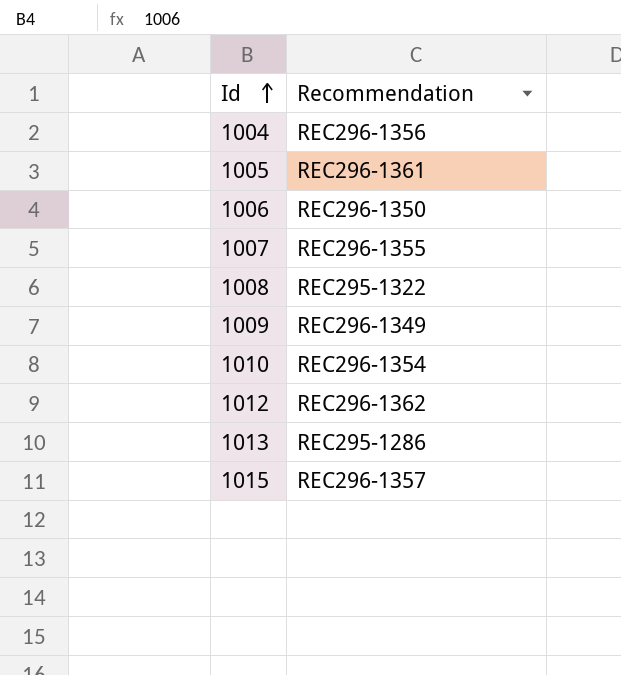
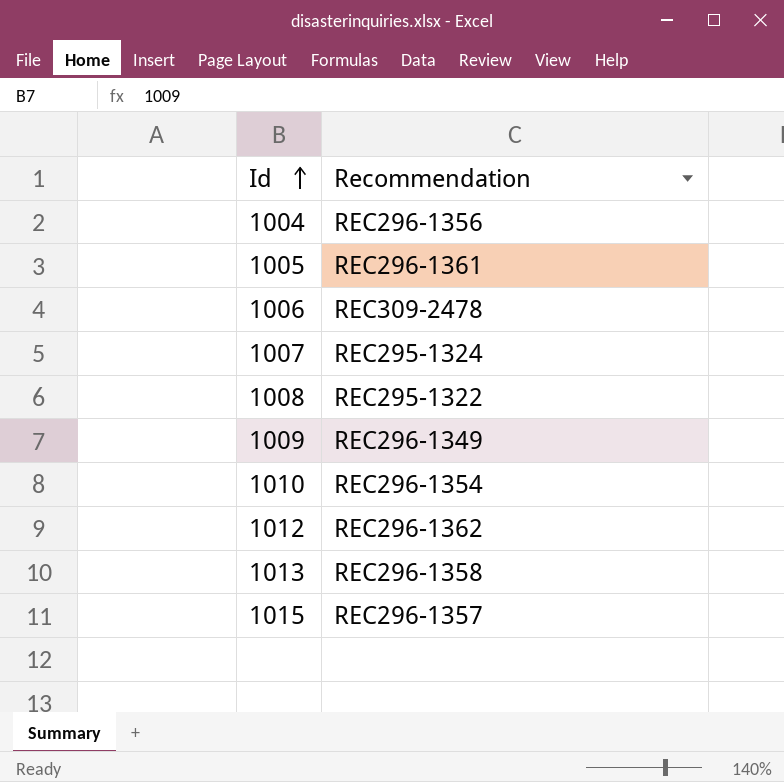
1006 | Recommendation: REC296-1350 -> REC309-2478
1007 | Recommendation: REC296-1355 -> REC295-1324
1013 | Recommendation: REC295-1286 -> REC296-1358

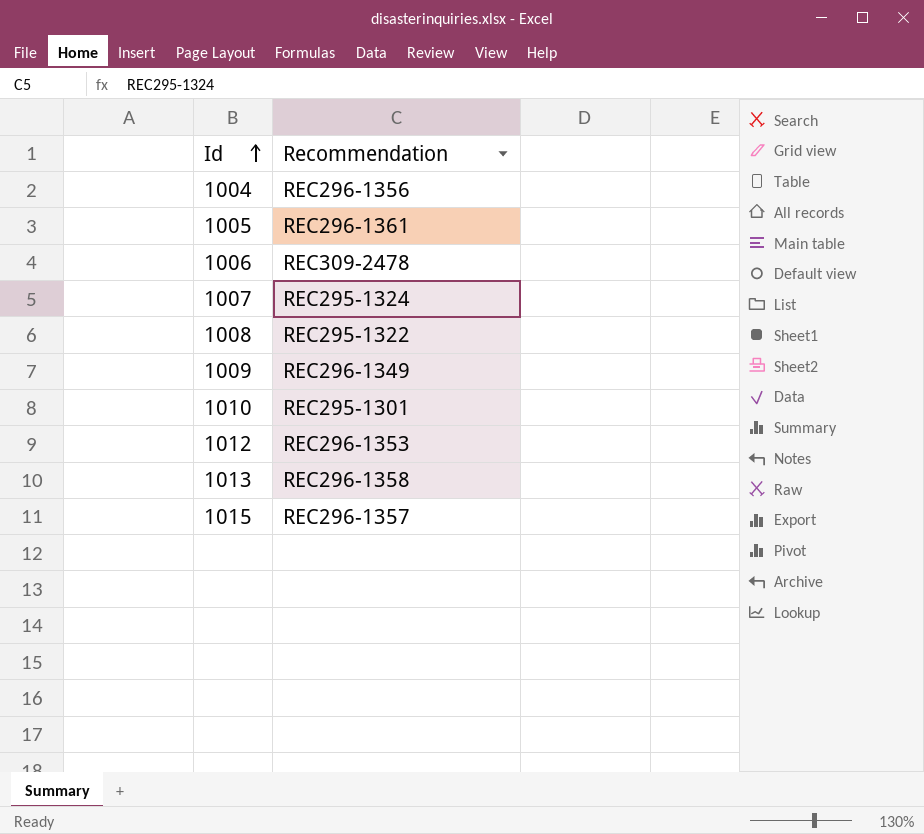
1010 | Recommendation: REC296-1354 -> REC295-1301
1012 | Recommendation: REC296-1362 -> REC296-1353

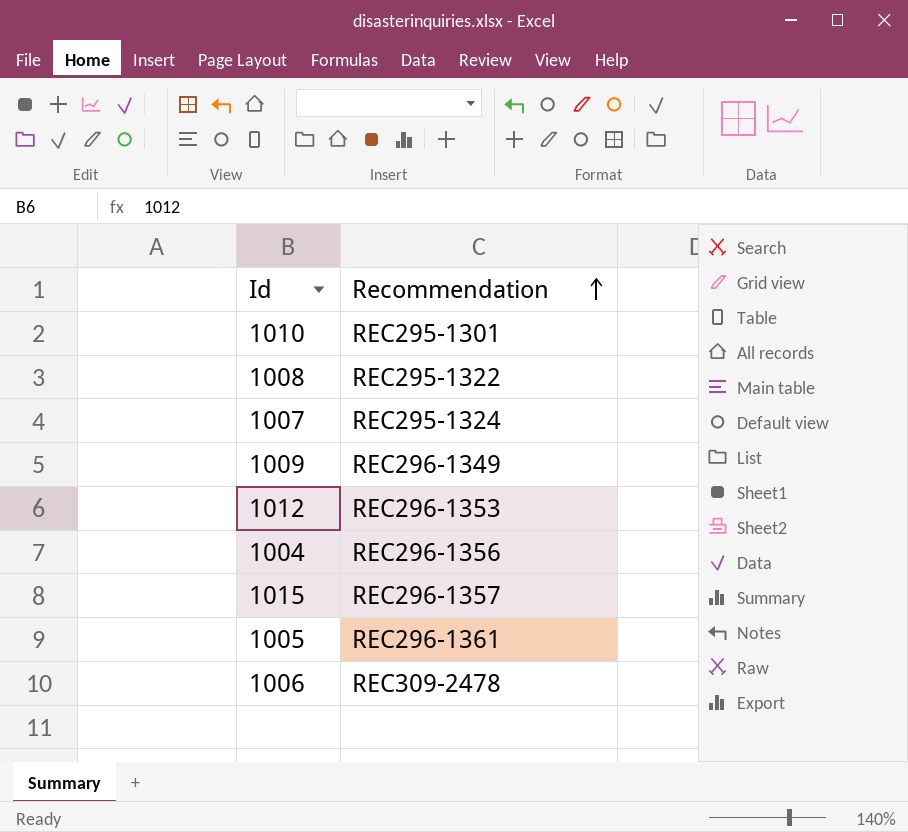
row order: Id ascending -> Recommendation ascending
row 1013: REC296-1358 -> none

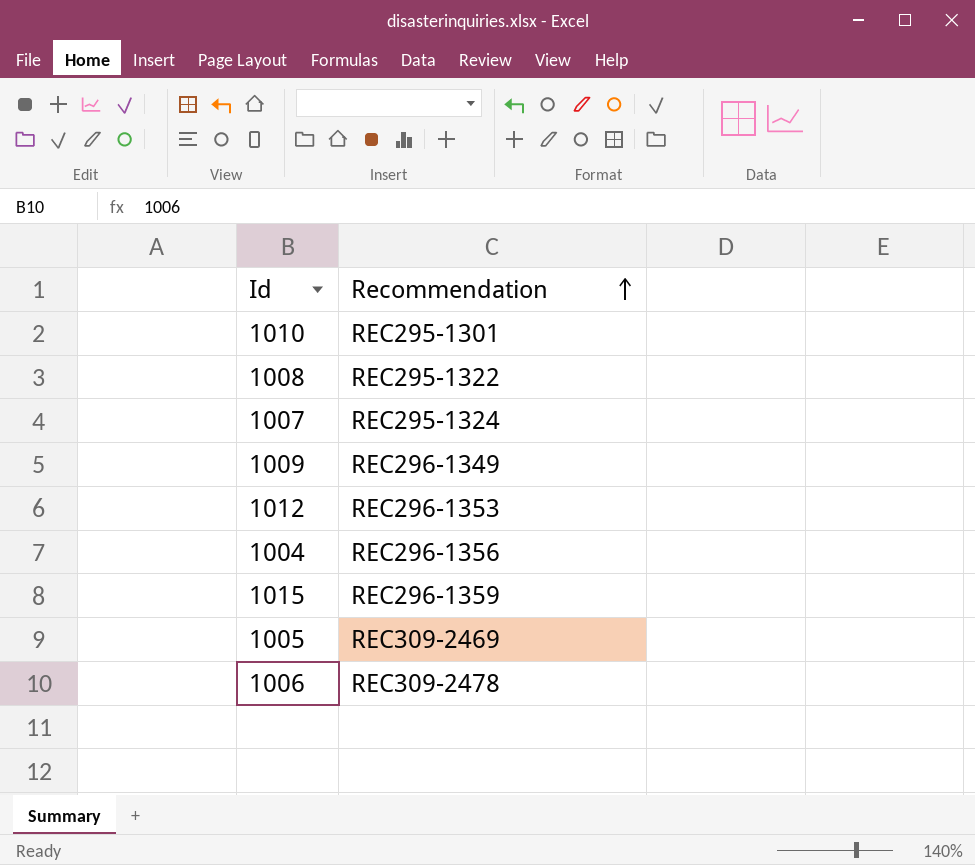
1015 | Recommendation: REC296-1357 -> REC296-1359
1005 | Recommendation: REC296-1361 -> REC309-2469

